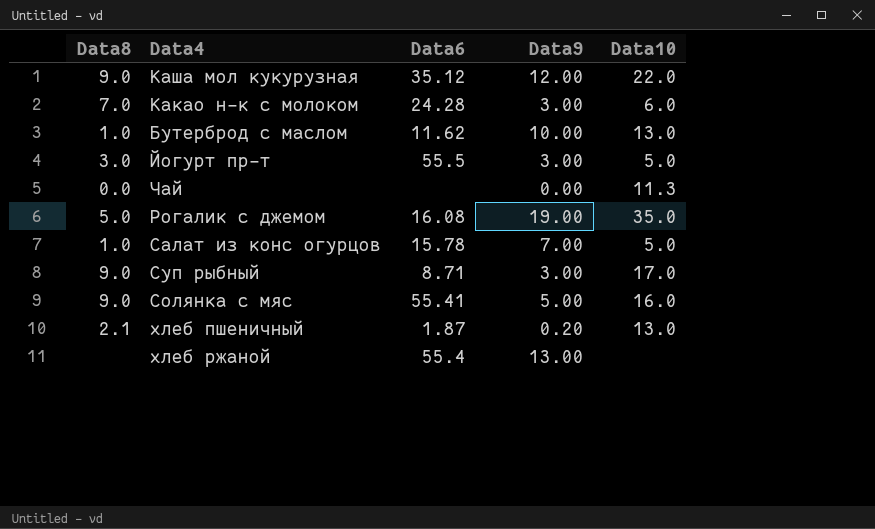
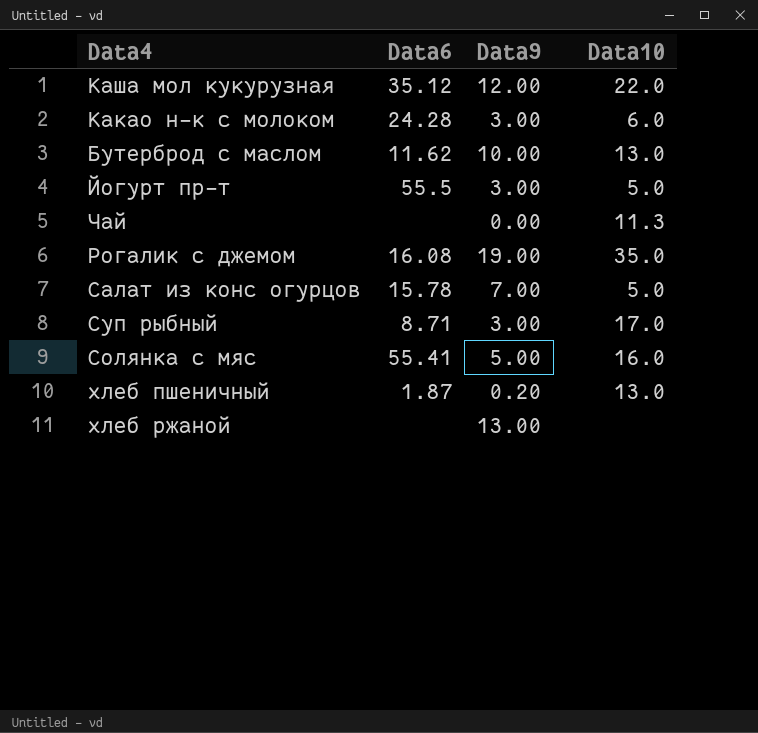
column Data8 | position: 1 -> none
хлеб ржаной | Data6: 55.4 -> none

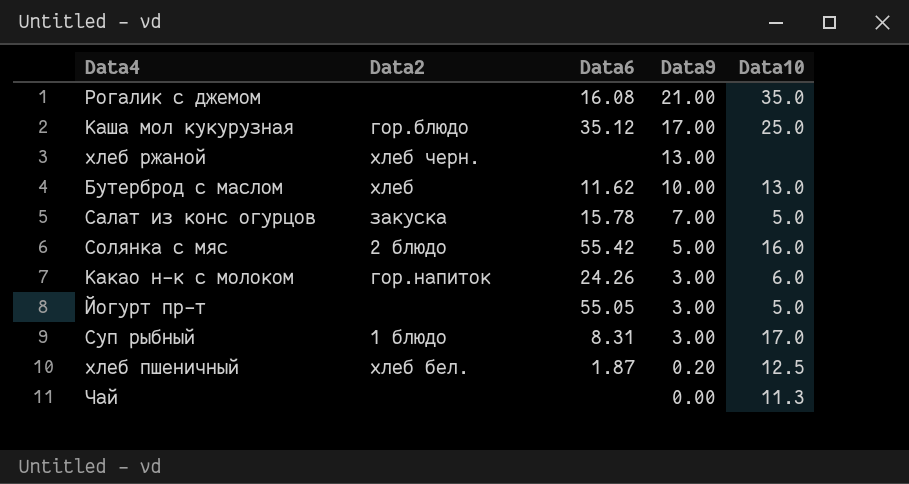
row order: none -> Data9 descending
column Data2 | position: none -> 2
Рогалик с джемом | Data9: 19.00 -> 21.00
Каша мол кукурузная | Data9: 12.00 -> 17.00
Каша мол кукурузная | Data10: 22.0 -> 25.0
Солянка с мяс | Data6: 55.41 -> 55.42
Какао н-к с молоком | Data6: 24.28 -> 24.26
Йогурт пр-т | Data6: 55.5 -> 55.05
Суп рыбный | Data6: 8.71 -> 8.31
хлеб пшеничный | Data10: 13.0 -> 12.5

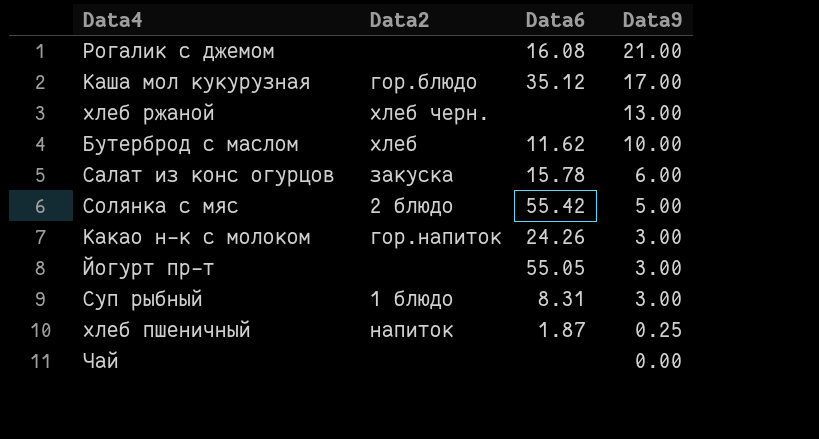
column Data10 | position: 5 -> none
Салат из конс огурцов | Data9: 7.00 -> 6.00
хлеб пшеничный | Data2: хлеб бел. -> напиток
хлеб пшеничный | Data9: 0.20 -> 0.25

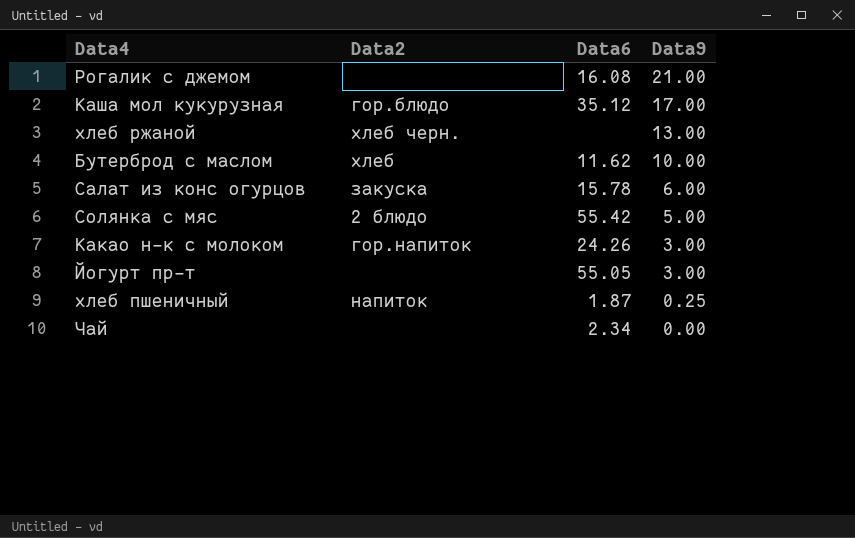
row Суп рыбный: 1 блюдо | 8.31 | 3.00 -> none
Чай | Data6: none -> 2.34

